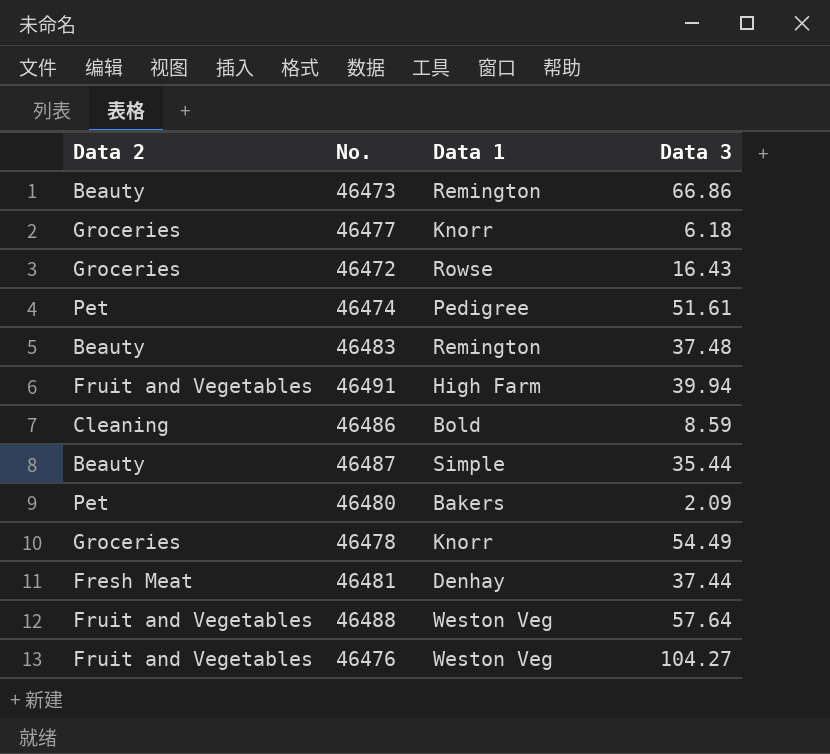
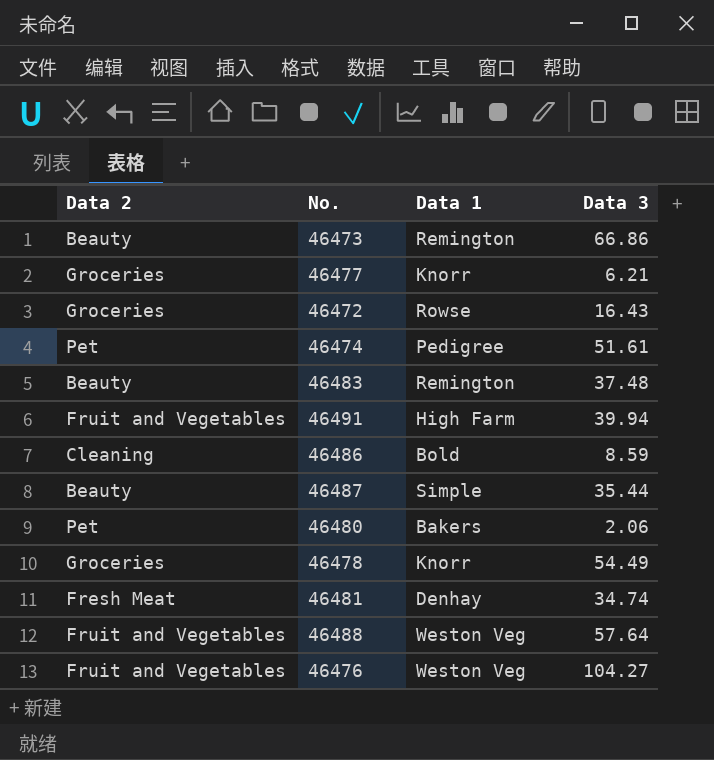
46477 | Data 3: 6.18 -> 6.21
46480 | Data 3: 2.09 -> 2.06
46481 | Data 3: 37.44 -> 34.74

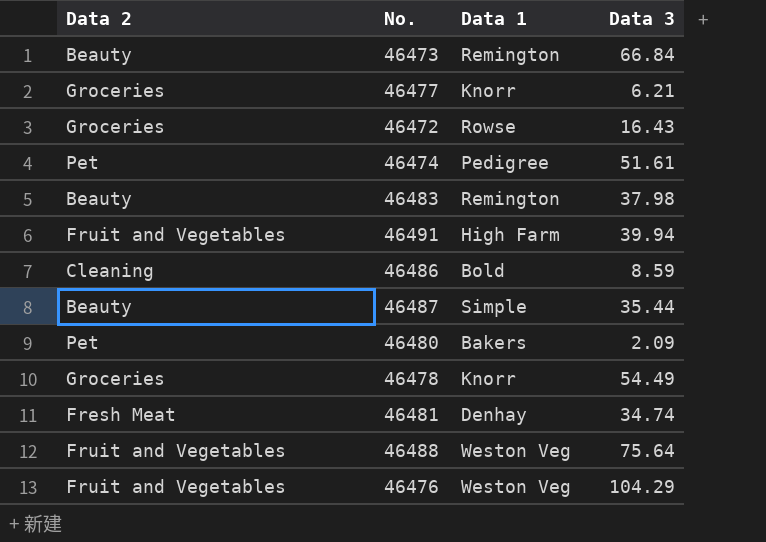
46473 | Data 3: 66.86 -> 66.84
46483 | Data 3: 37.48 -> 37.98
46480 | Data 3: 2.06 -> 2.09
46488 | Data 3: 57.64 -> 75.64
46476 | Data 3: 104.27 -> 104.29

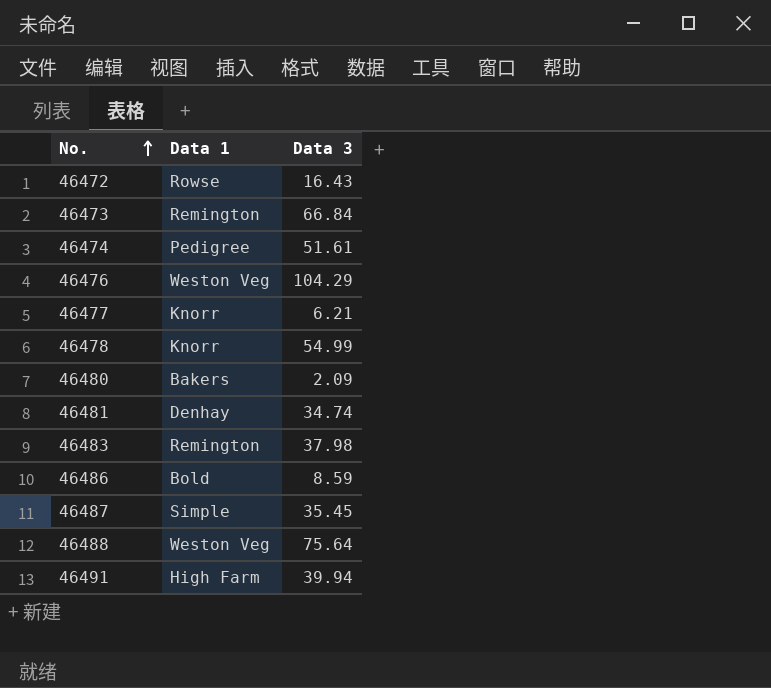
row order: none -> No. ascending
column Data 2 | position: 1 -> none
46478 | Data 3: 54.49 -> 54.99
46487 | Data 3: 35.44 -> 35.45

